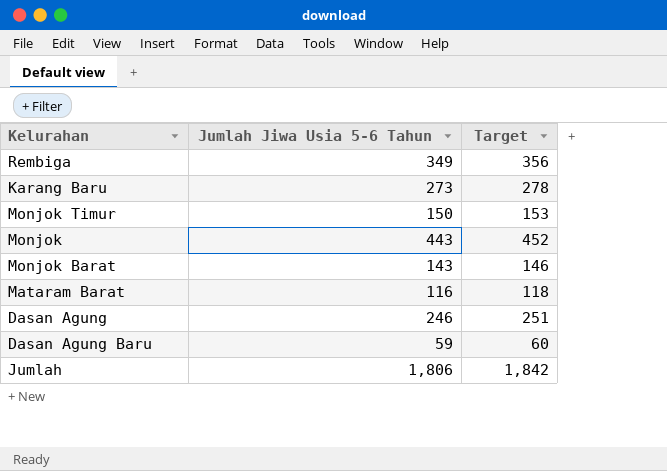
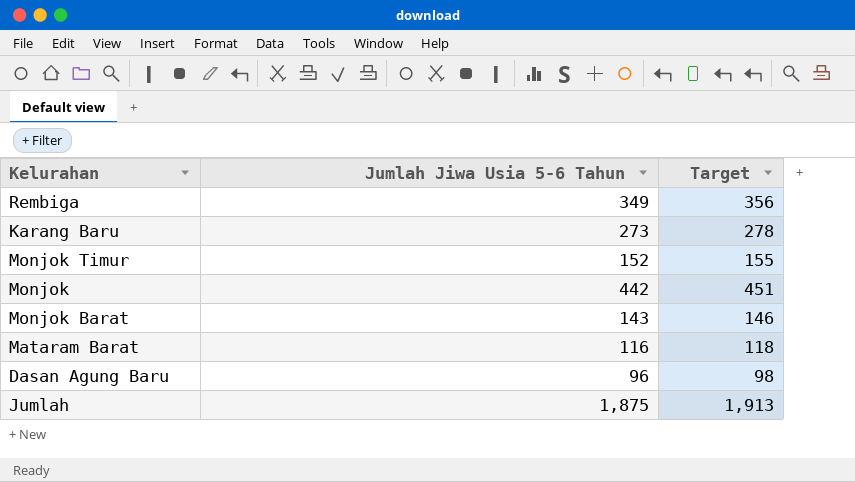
row Dasan Agung: 246 | 251 -> none
Monjok Timur | Jumlah Jiwa Usia 5-6 Tahun: 150 -> 152
Monjok Timur | Target: 153 -> 155
Monjok | Jumlah Jiwa Usia 5-6 Tahun: 443 -> 442
Monjok | Target: 452 -> 451
Dasan Agung Baru | Jumlah Jiwa Usia 5-6 Tahun: 59 -> 96
Dasan Agung Baru | Target: 60 -> 98
Jumlah | Jumlah Jiwa Usia 5-6 Tahun: 1,806 -> 1,875
Jumlah | Target: 1,842 -> 1,913

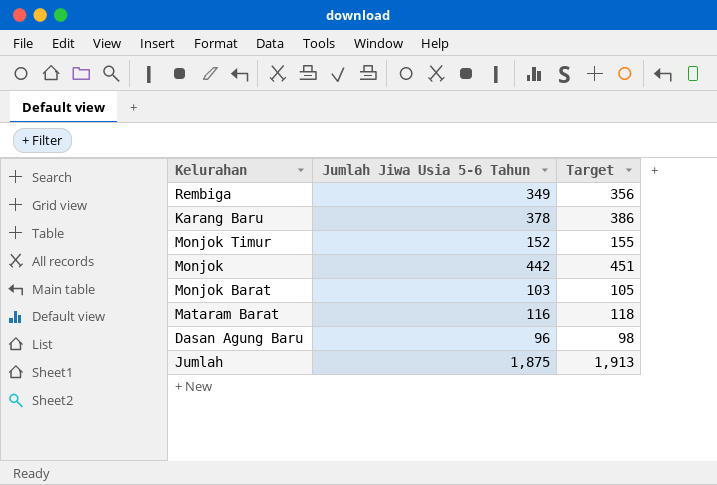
Karang Baru | Jumlah Jiwa Usia 5-6 Tahun: 273 -> 378
Karang Baru | Target: 278 -> 386
Monjok Barat | Jumlah Jiwa Usia 5-6 Tahun: 143 -> 103
Monjok Barat | Target: 146 -> 105

